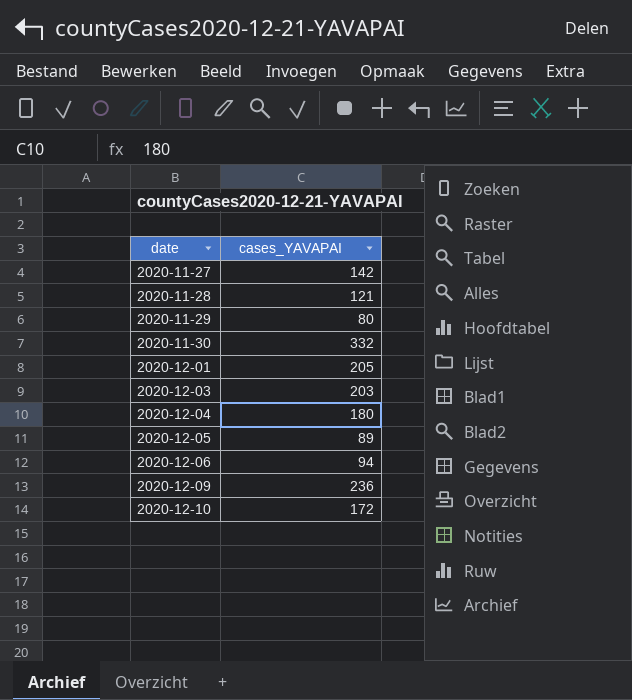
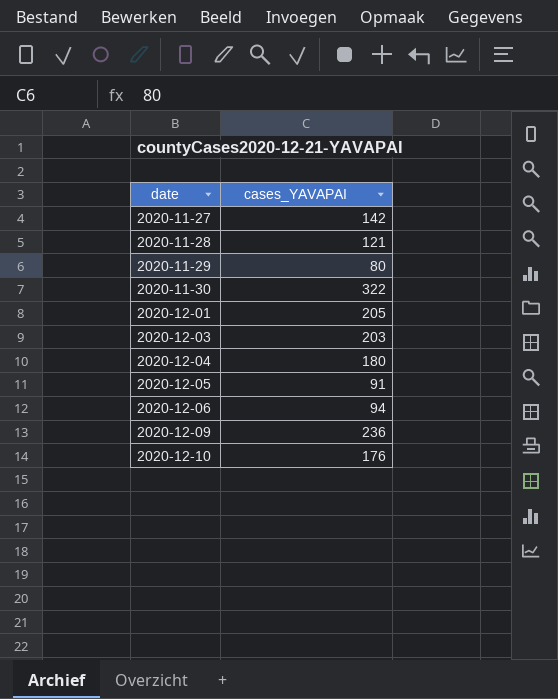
2020-11-30 | cases_YAVAPAI: 332 -> 322
2020-12-05 | cases_YAVAPAI: 89 -> 91
2020-12-10 | cases_YAVAPAI: 172 -> 176

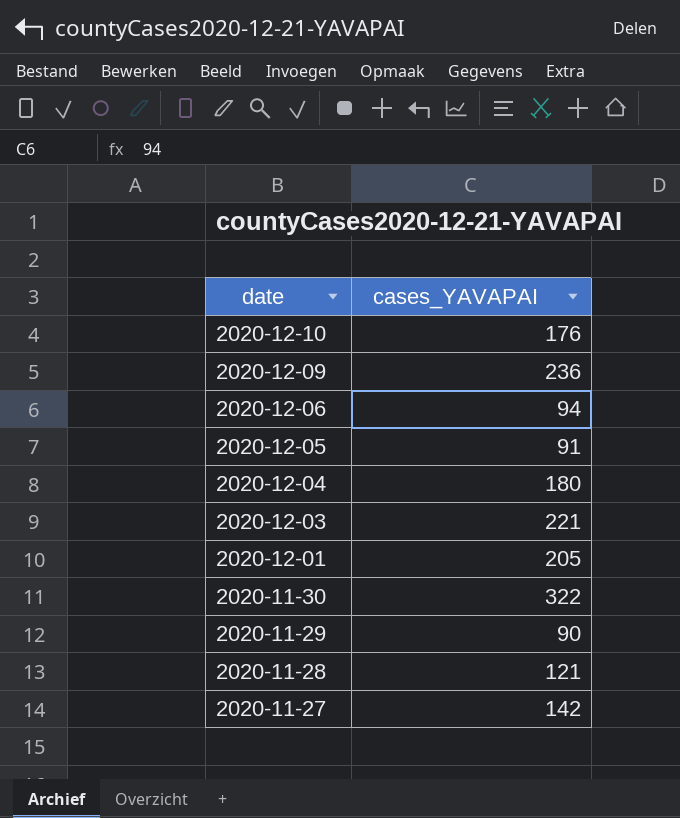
row order: date ascending -> date descending
2020-12-03 | cases_YAVAPAI: 203 -> 221
2020-11-29 | cases_YAVAPAI: 80 -> 90

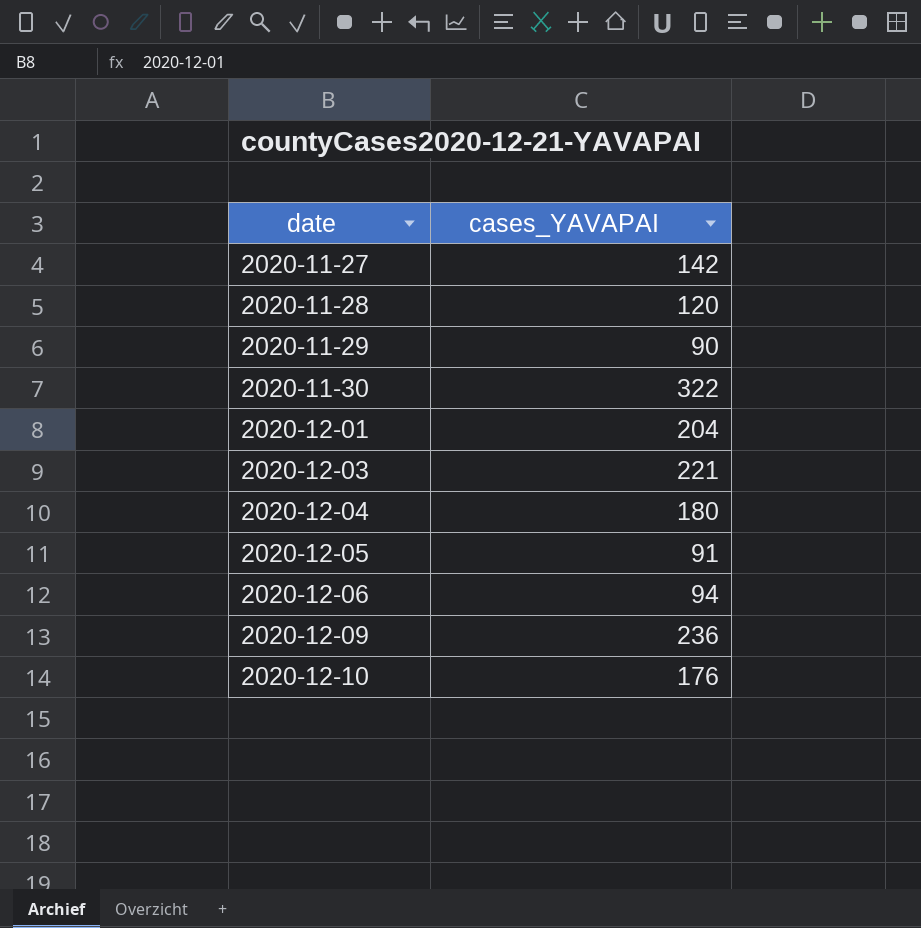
row order: date descending -> date ascending
2020-11-28 | cases_YAVAPAI: 121 -> 120
2020-12-01 | cases_YAVAPAI: 205 -> 204

